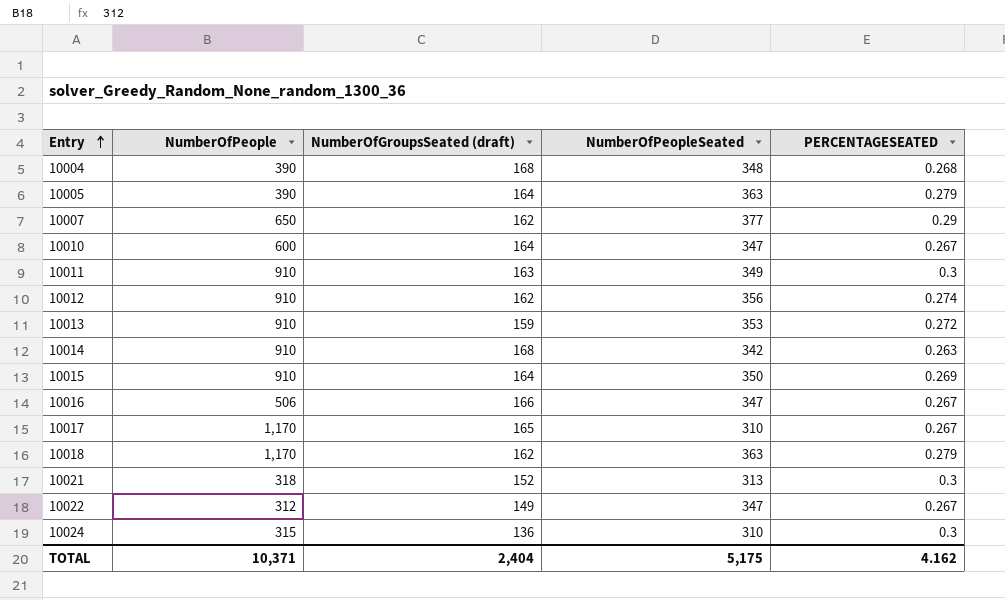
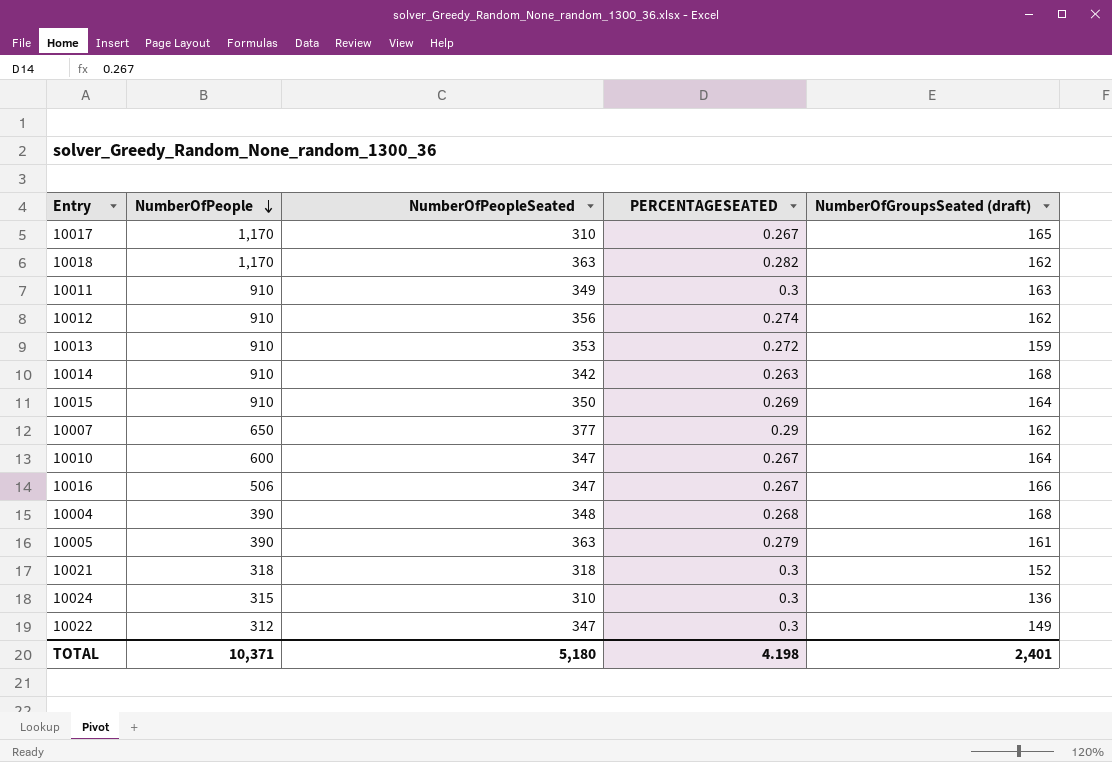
row order: Entry ascending -> NumberOfPeople descending
column NumberOfGroupsSeated (draft) | position: 3 -> 5
10018 | PERCENTAGESEATED: 0.279 -> 0.282
10005 | NumberOfGroupsSeated (draft): 164 -> 161
10021 | NumberOfPeopleSeated: 313 -> 318
10022 | PERCENTAGESEATED: 0.267 -> 0.3
TOTAL | NumberOfPeopleSeated: 5,175 -> 5,180
TOTAL | PERCENTAGESEATED: 4.162 -> 4.198
TOTAL | NumberOfGroupsSeated (draft): 2,404 -> 2,401

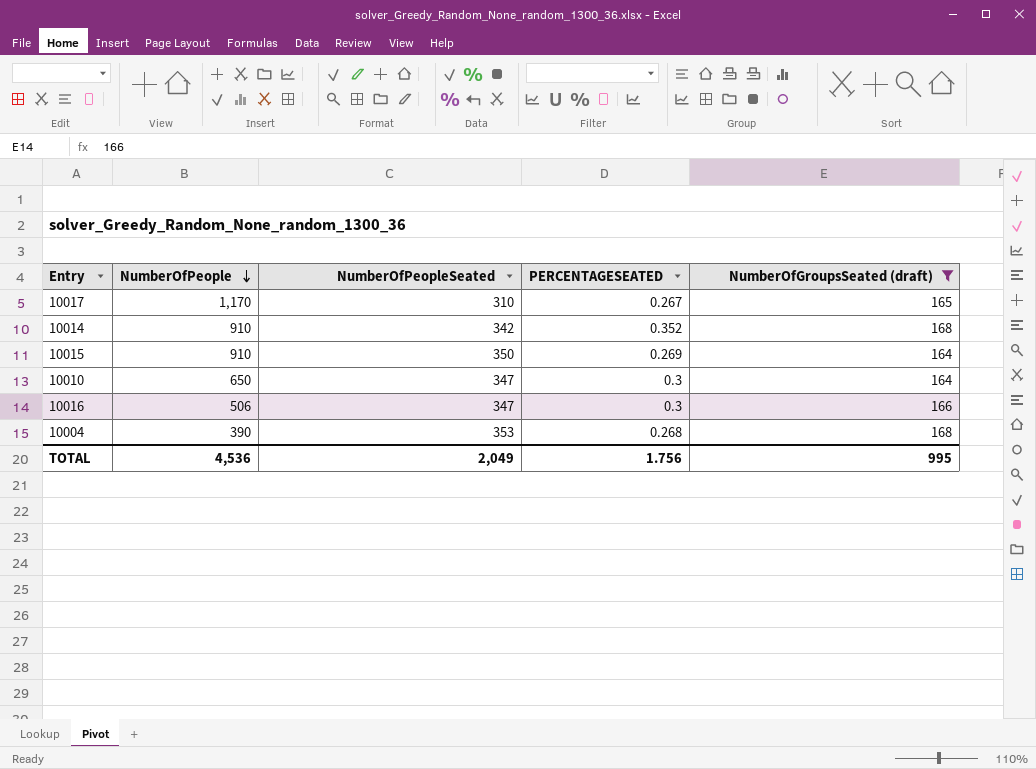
filter: none -> NumberOfGroupsSeated (draft) >= 164
10014 | PERCENTAGESEATED: 0.263 -> 0.352
10010 | NumberOfPeople: 600 -> 650
10010 | PERCENTAGESEATED: 0.267 -> 0.3
10016 | PERCENTAGESEATED: 0.267 -> 0.3
10004 | NumberOfPeopleSeated: 348 -> 353
TOTAL | NumberOfPeople: 10,371 -> 4,536
TOTAL | NumberOfPeopleSeated: 5,180 -> 2,049
TOTAL | PERCENTAGESEATED: 4.198 -> 1.756
TOTAL | NumberOfGroupsSeated (draft): 2,401 -> 995

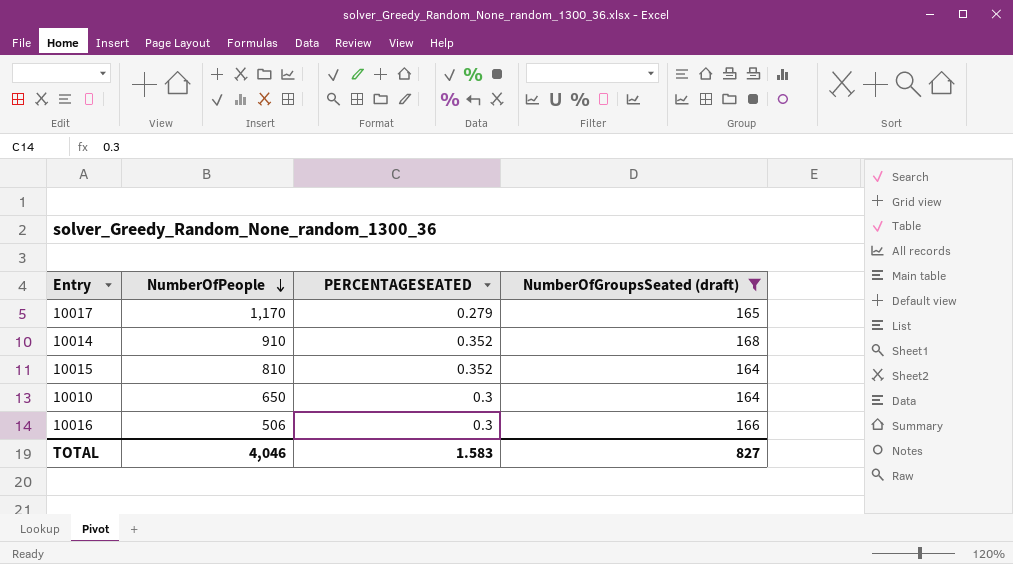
column NumberOfPeopleSeated | position: 3 -> none
row 10004: 390 | 353 | 0.268 | 168 -> none
10017 | PERCENTAGESEATED: 0.267 -> 0.279
10015 | NumberOfPeople: 910 -> 810
10015 | PERCENTAGESEATED: 0.269 -> 0.352
TOTAL | NumberOfPeople: 4,536 -> 4,046
TOTAL | PERCENTAGESEATED: 1.756 -> 1.583
TOTAL | NumberOfGroupsSeated (draft): 995 -> 827

